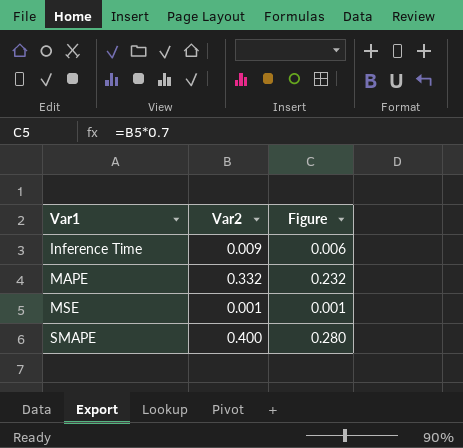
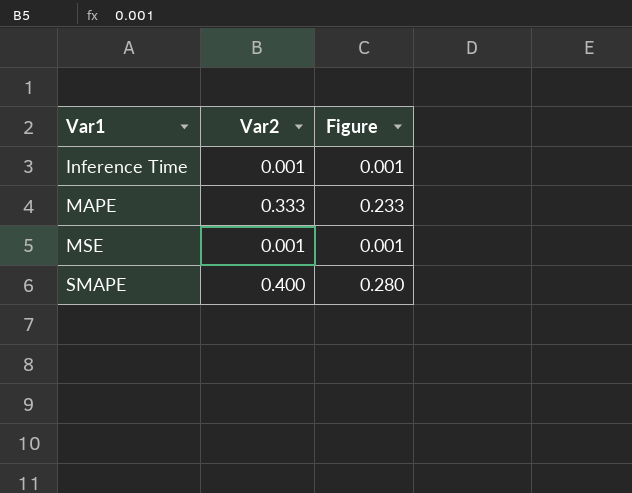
Inference Time | Var2: 0.009 -> 0.001
Inference Time | Figure: 0.006 -> 0.001
MAPE | Var2: 0.332 -> 0.333
MAPE | Figure: 0.232 -> 0.233

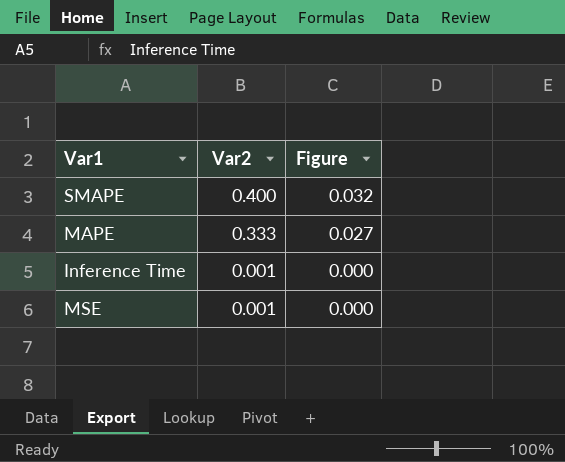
row order: Var1 ascending -> Var2 descending
column Figure | formula: [Var2] * 0.7 -> [Var2] * 0.08

